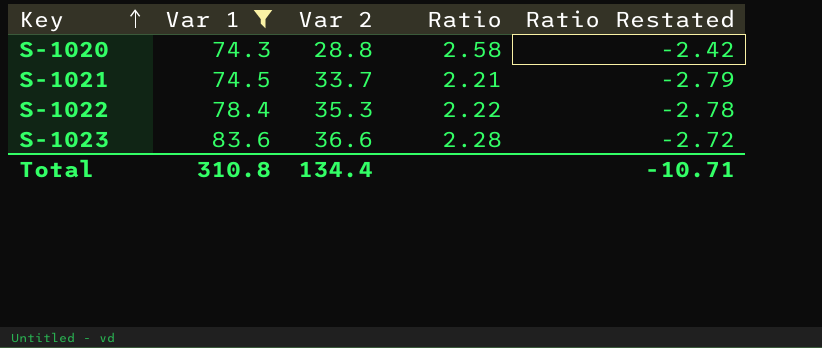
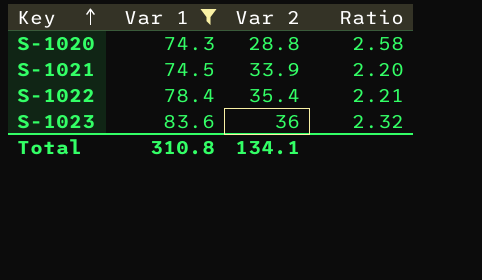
column Ratio Restated | formula: [Ratio] - 5 -> none
S-1021 | Var 2: 33.7 -> 33.9
S-1021 | Ratio: 2.21 -> 2.20
S-1022 | Var 2: 35.3 -> 35.4
S-1022 | Ratio: 2.22 -> 2.21
S-1023 | Var 2: 36.6 -> 36
S-1023 | Ratio: 2.28 -> 2.32
Total | Var 2: 134.4 -> 134.1

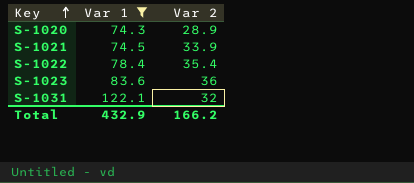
column Ratio | formula: [Var 1] / [Var 2] -> none
S-1020 | Var 2: 28.8 -> 28.9
row S-1031: none -> 122.1 | 32
Total | Var 1: 310.8 -> 432.9
Total | Var 2: 134.1 -> 166.2

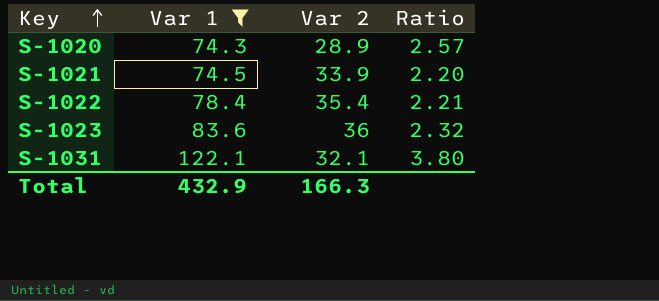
column Ratio | formula: none -> [Var 1] / [Var 2]
S-1031 | Var 2: 32 -> 32.1
Total | Var 2: 166.2 -> 166.3

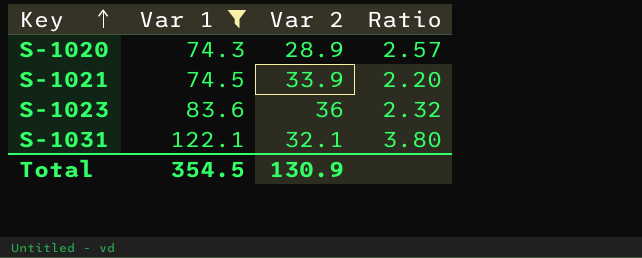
row S-1022: 78.4 | 35.4 | 2.21 -> none
Total | Var 1: 432.9 -> 354.5
Total | Var 2: 166.3 -> 130.9

